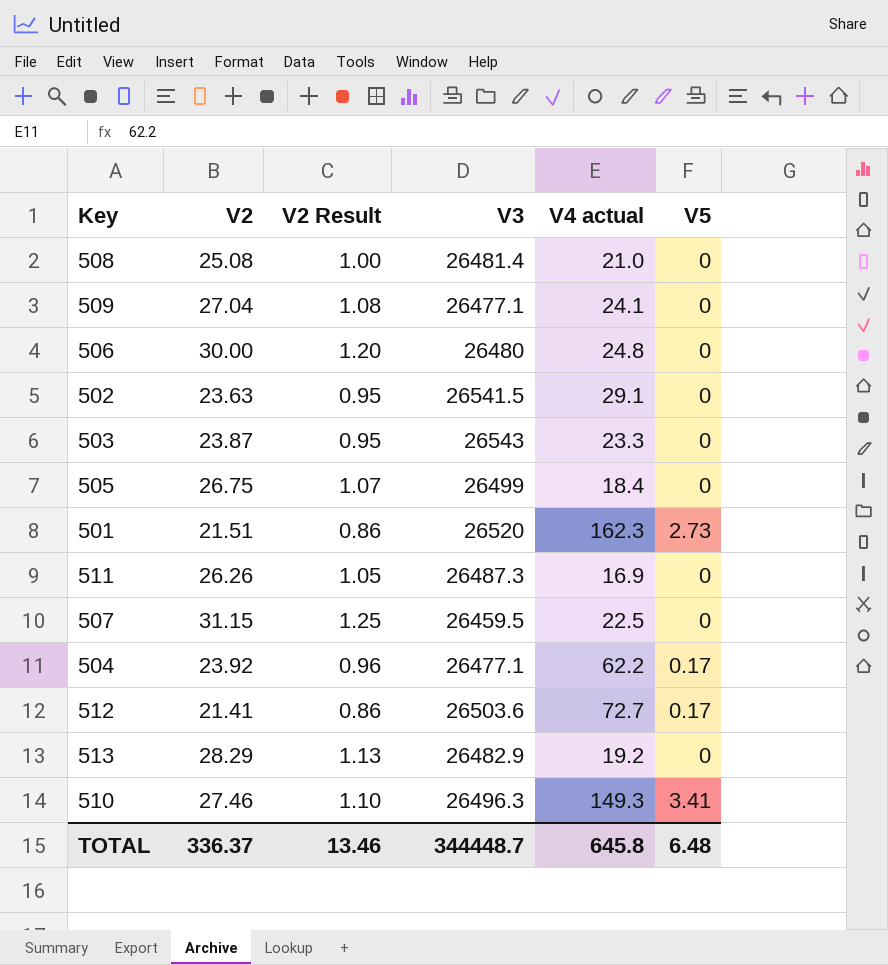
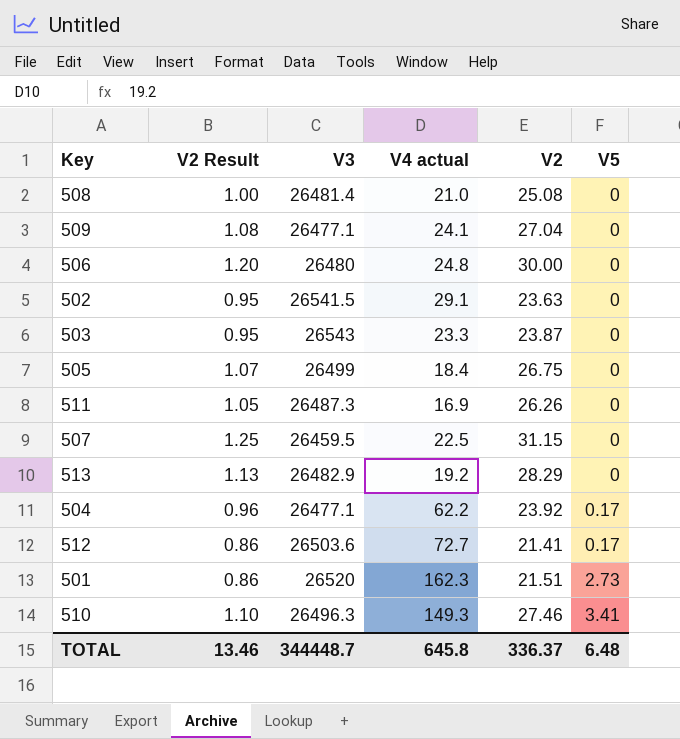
row order: none -> V5 ascending
column V2 | position: 2 -> 5

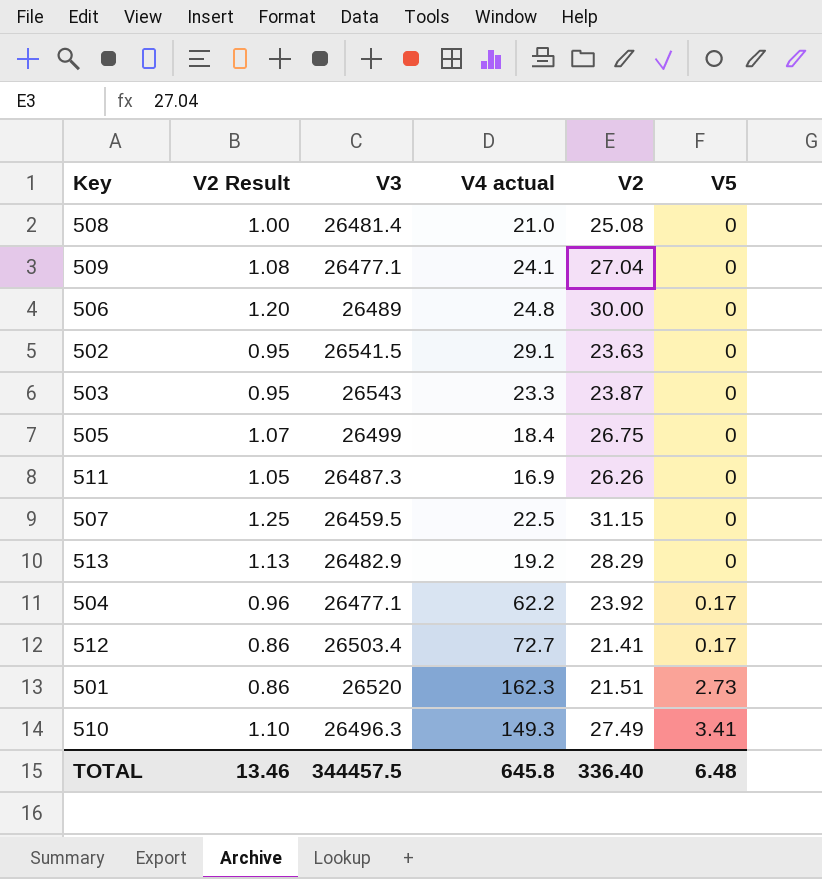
506 | V3: 26480 -> 26489
512 | V3: 26503.6 -> 26503.4
510 | V2: 27.46 -> 27.49
TOTAL | V3: 344448.7 -> 344457.5
TOTAL | V2: 336.37 -> 336.40

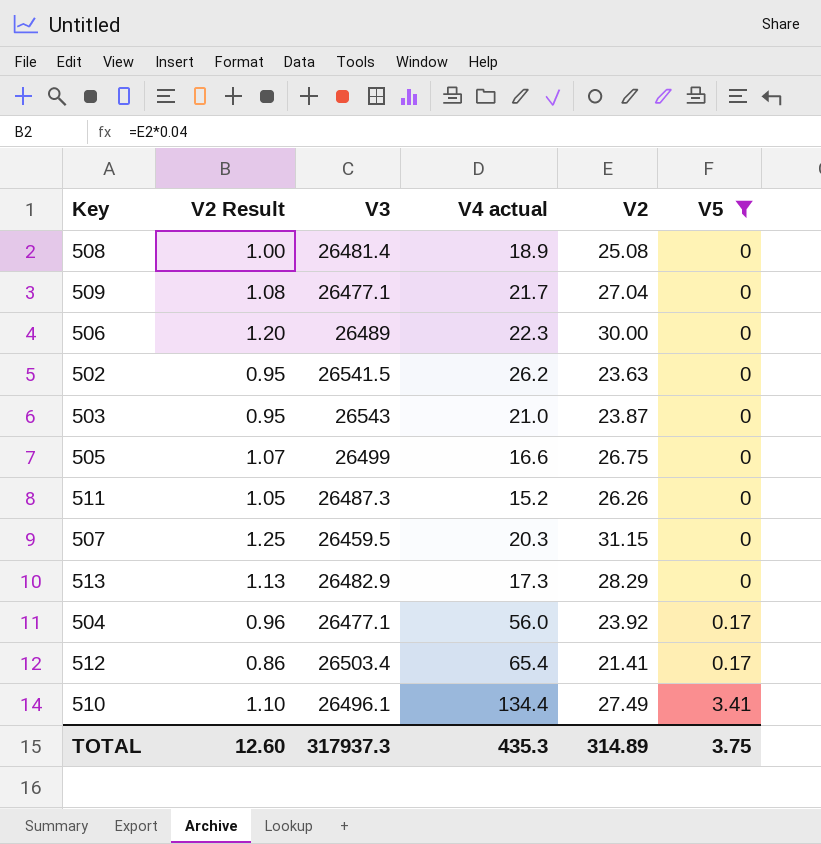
filter: none -> V5 != 2.73
508 | V4 actual: 21.0 -> 18.9
509 | V4 actual: 24.1 -> 21.7
506 | V4 actual: 24.8 -> 22.3
502 | V4 actual: 29.1 -> 26.2
503 | V4 actual: 23.3 -> 21.0
505 | V4 actual: 18.4 -> 16.6
511 | V4 actual: 16.9 -> 15.2
507 | V4 actual: 22.5 -> 20.3
513 | V4 actual: 19.2 -> 17.3
504 | V4 actual: 62.2 -> 56.0
512 | V4 actual: 72.7 -> 65.4
510 | V3: 26496.3 -> 26496.1
510 | V4 actual: 149.3 -> 134.4
TOTAL | V2 Result: 13.46 -> 12.60
TOTAL | V3: 344457.5 -> 317937.3
TOTAL | V4 actual: 645.8 -> 435.3
TOTAL | V2: 336.40 -> 314.89
TOTAL | V5: 6.48 -> 3.75

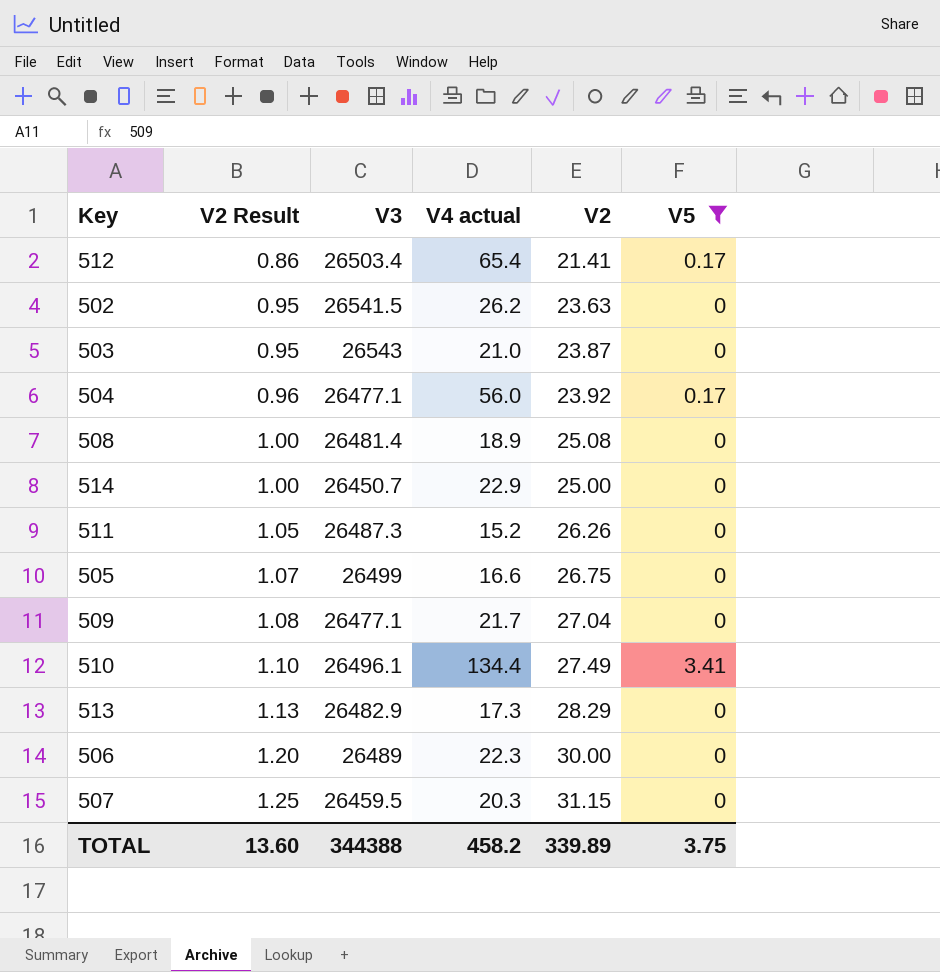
row order: V5 ascending -> V2 Result ascending
row 514: none -> 1.00 | 26450.7 | 22.9 | 25.00 | 0
TOTAL | V2 Result: 12.60 -> 13.60
TOTAL | V3: 317937.3 -> 344388
TOTAL | V4 actual: 435.3 -> 458.2
TOTAL | V2: 314.89 -> 339.89

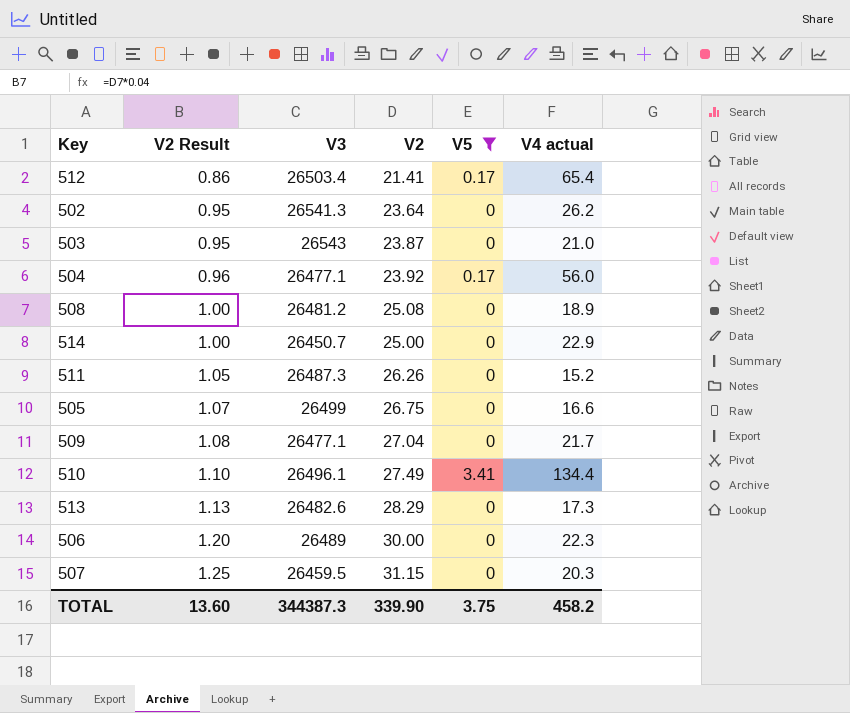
column V4 actual | position: 4 -> 6
502 | V3: 26541.5 -> 26541.3
502 | V2: 23.63 -> 23.64
508 | V3: 26481.4 -> 26481.2
513 | V3: 26482.9 -> 26482.6
TOTAL | V3: 344388 -> 344387.3
TOTAL | V2: 339.89 -> 339.90

